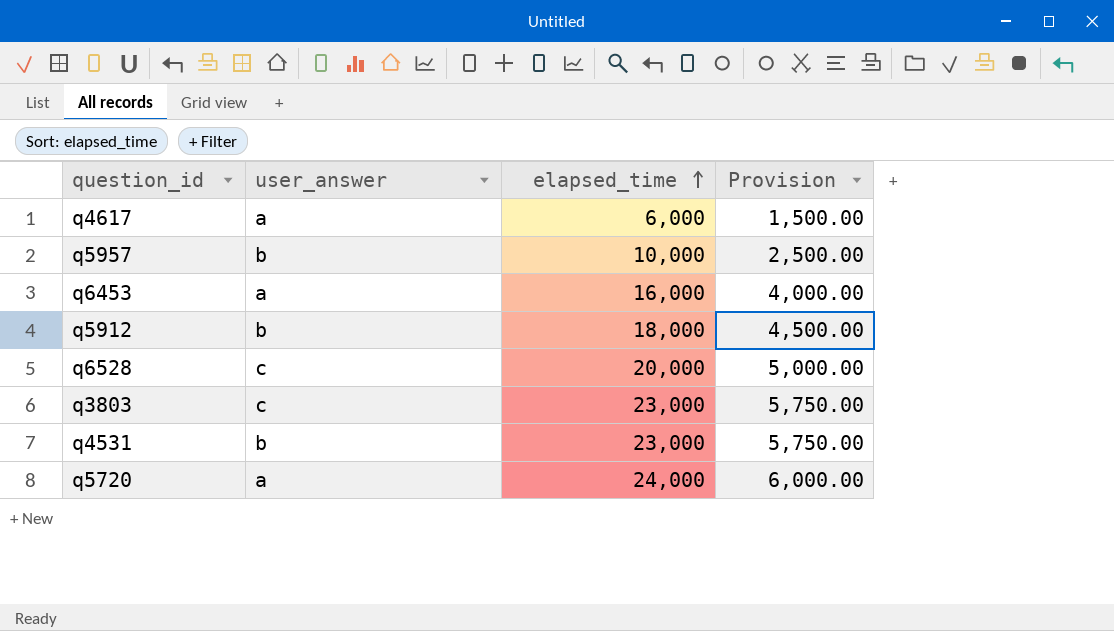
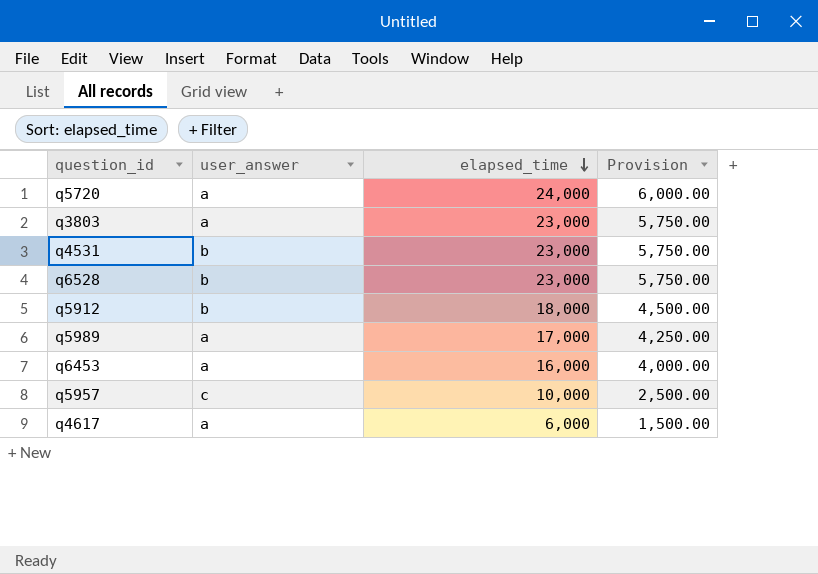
row order: elapsed_time ascending -> elapsed_time descending
q3803 | user_answer: c -> a
q6528 | user_answer: c -> b
q6528 | elapsed_time: 20,000 -> 23,000
q6528 | Provision: 5,000.00 -> 5,750.00
row q5989: none -> a | 17,000 | 4,250.00
q5957 | user_answer: b -> c

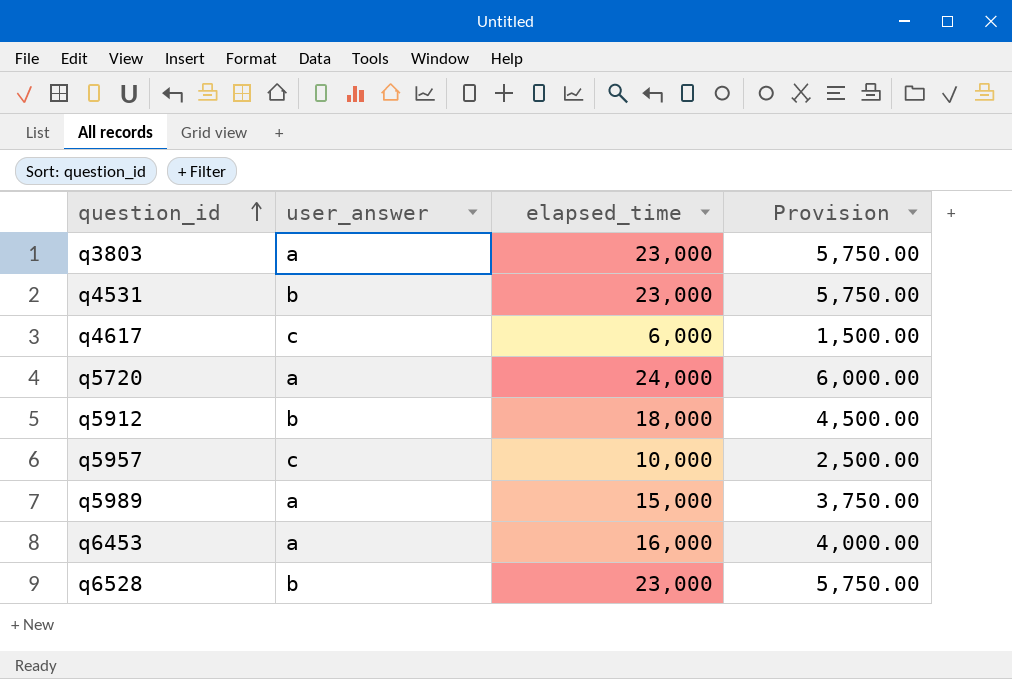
row order: elapsed_time descending -> question_id ascending
q4617 | user_answer: a -> c
q5989 | elapsed_time: 17,000 -> 15,000
q5989 | Provision: 4,250.00 -> 3,750.00

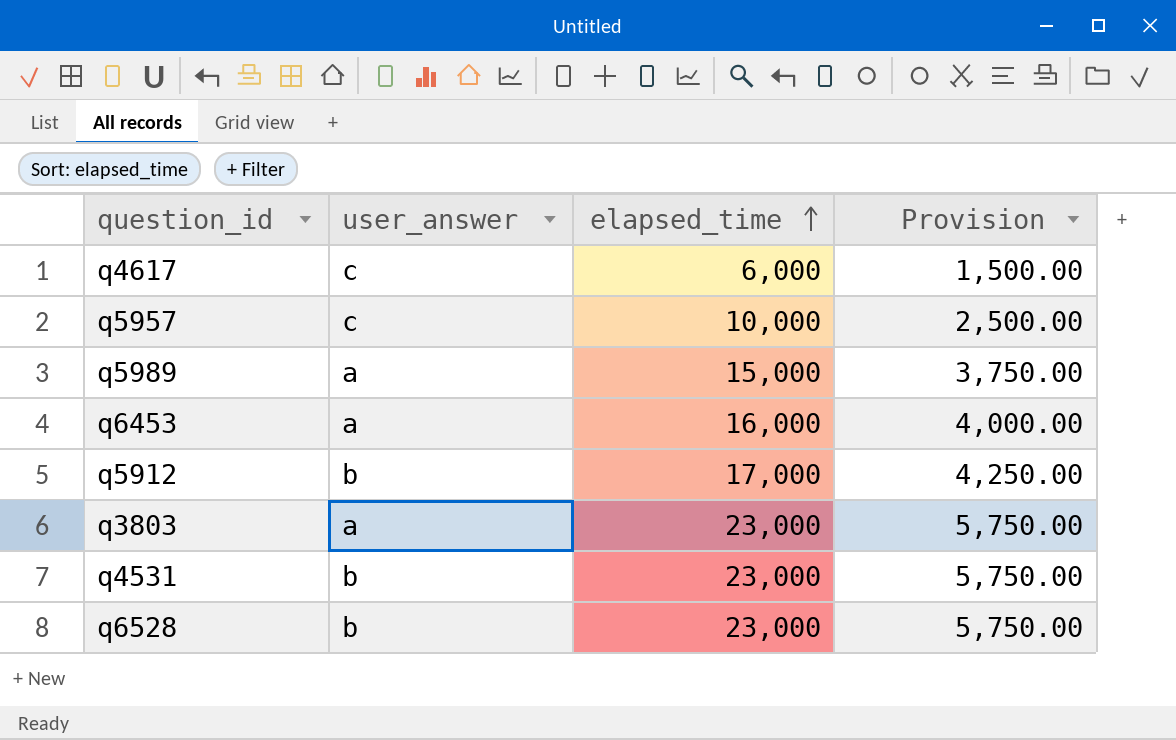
row order: question_id ascending -> elapsed_time ascending
row q5720: a | 24,000 | 6,000.00 -> none
q5912 | elapsed_time: 18,000 -> 17,000
q5912 | Provision: 4,500.00 -> 4,250.00

